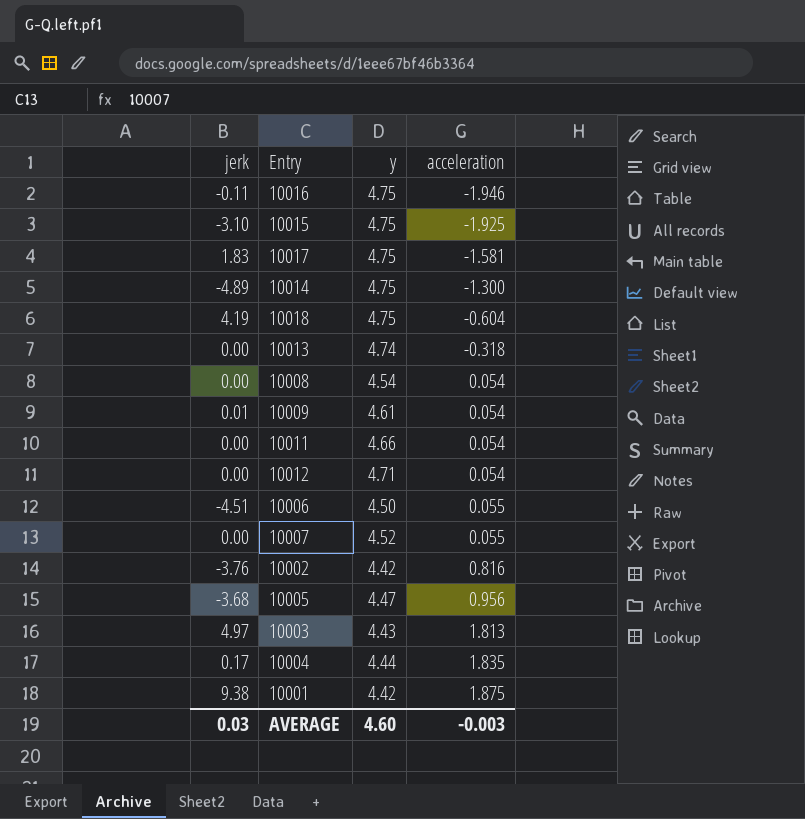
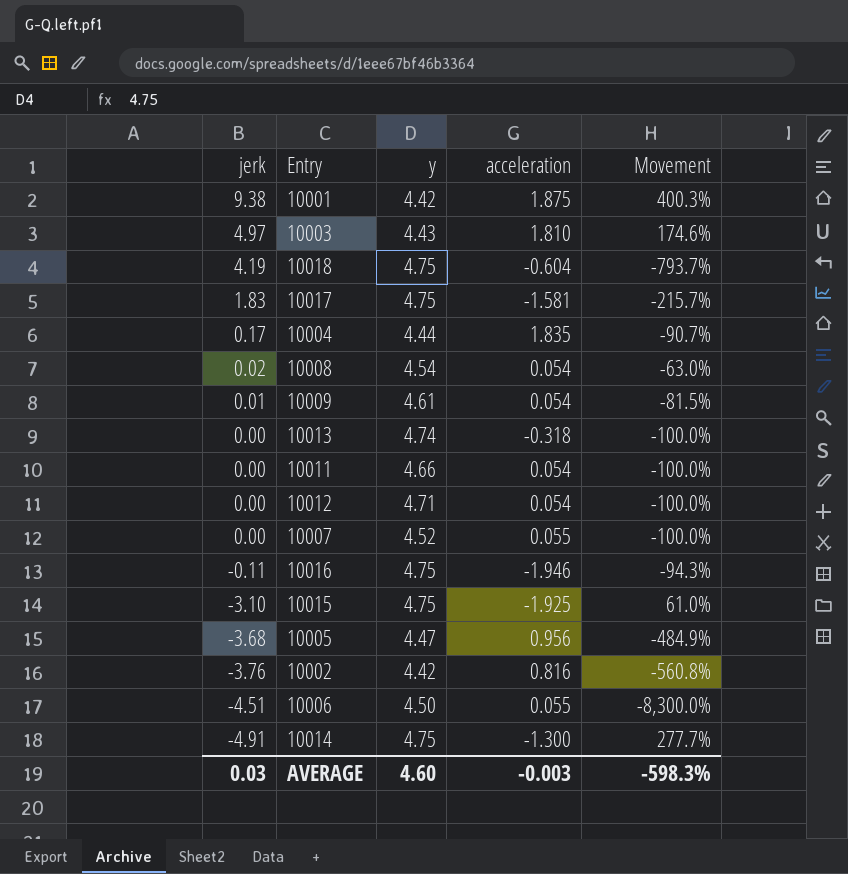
row order: acceleration ascending -> jerk descending
column Movement | formula: none -> ([jerk] - [acceleration]) / [acceleration]
10003 | acceleration: 1.813 -> 1.810
10008 | jerk: 0.00 -> 0.02
10014 | jerk: -4.89 -> -4.91

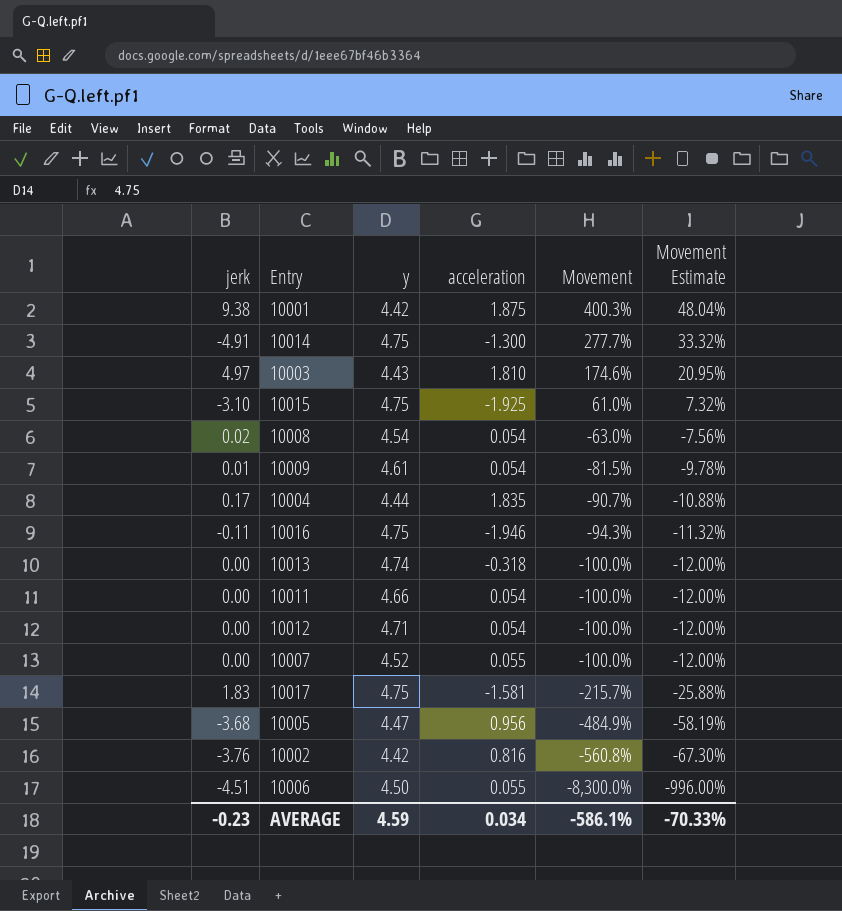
row order: jerk descending -> Movement descending
column Movement Estimate | formula: none -> [Movement] * 0.12
row 10018: 4.19 | 4.75 | -0.604 | -793.7% -> none
AVERAGE | jerk: 0.03 -> -0.23
AVERAGE | y: 4.60 -> 4.59
AVERAGE | acceleration: -0.003 -> 0.034
AVERAGE | Movement: -598.3% -> -586.1%

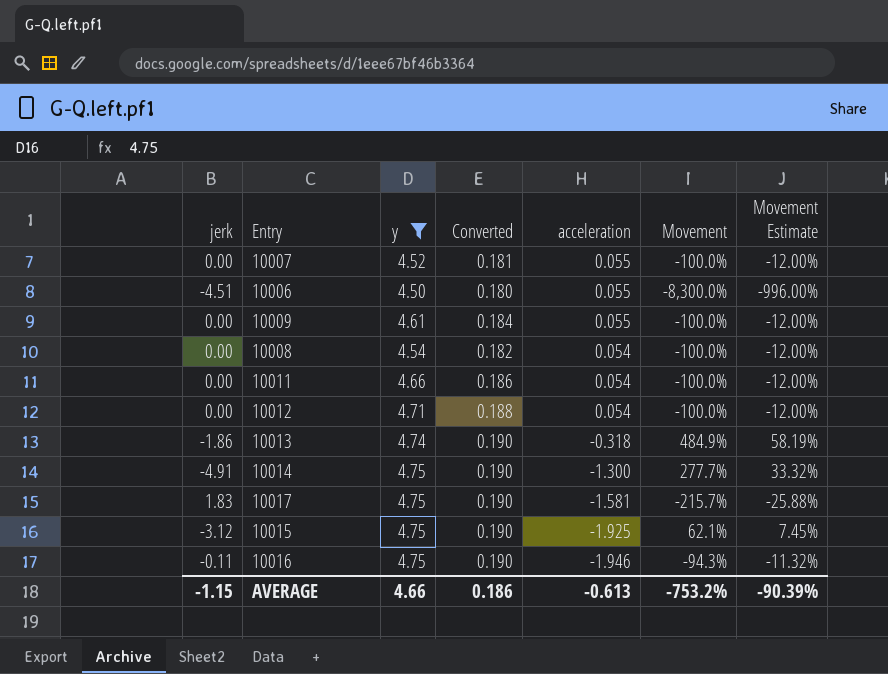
filter: none -> y >= 4.50
row order: Movement descending -> acceleration descending
column Converted | formula: none -> [y] * 0.04
10009 | jerk: 0.01 -> 0.00
10009 | acceleration: 0.054 -> 0.055
10009 | Movement: -81.5% -> -100.0%
10009 | Movement Estimate: -9.78% -> -12.00%
10008 | jerk: 0.02 -> 0.00
10008 | Movement: -63.0% -> -100.0%
10008 | Movement Estimate: -7.56% -> -12.00%
10013 | jerk: 0.00 -> -1.86
10013 | Movement: -100.0% -> 484.9%
10013 | Movement Estimate: -12.00% -> 58.19%
10015 | jerk: -3.10 -> -3.12
10015 | Movement: 61.0% -> 62.1%
10015 | Movement Estimate: 7.32% -> 7.45%
AVERAGE | jerk: -0.23 -> -1.15
AVERAGE | y: 4.59 -> 4.66
AVERAGE | acceleration: 0.034 -> -0.613
AVERAGE | Movement: -586.1% -> -753.2%
AVERAGE | Movement Estimate: -70.33% -> -90.39%

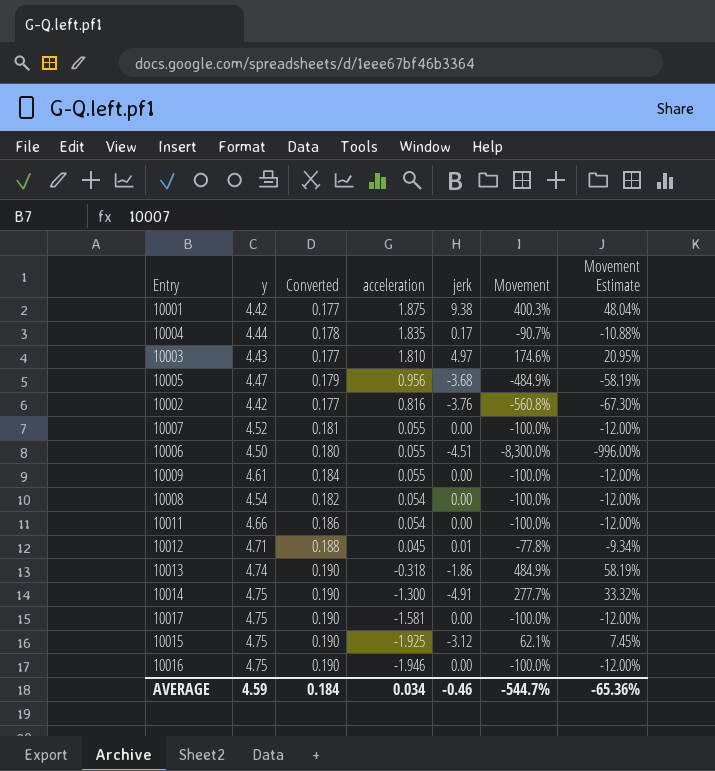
filter: y >= 4.50 -> none
column jerk | position: 1 -> 5
10012 | acceleration: 0.054 -> 0.045
10012 | jerk: 0.00 -> 0.01
10012 | Movement: -100.0% -> -77.8%
10012 | Movement Estimate: -12.00% -> -9.34%
10017 | jerk: 1.83 -> 0.00
10017 | Movement: -215.7% -> -100.0%
10017 | Movement Estimate: -25.88% -> -12.00%
10016 | jerk: -0.11 -> 0.00
10016 | Movement: -94.3% -> -100.0%
10016 | Movement Estimate: -11.32% -> -12.00%
AVERAGE | y: 4.66 -> 4.59
AVERAGE | Converted: 0.186 -> 0.184
AVERAGE | acceleration: -0.613 -> 0.034
AVERAGE | jerk: -1.15 -> -0.46
AVERAGE | Movement: -753.2% -> -544.7%
AVERAGE | Movement Estimate: -90.39% -> -65.36%

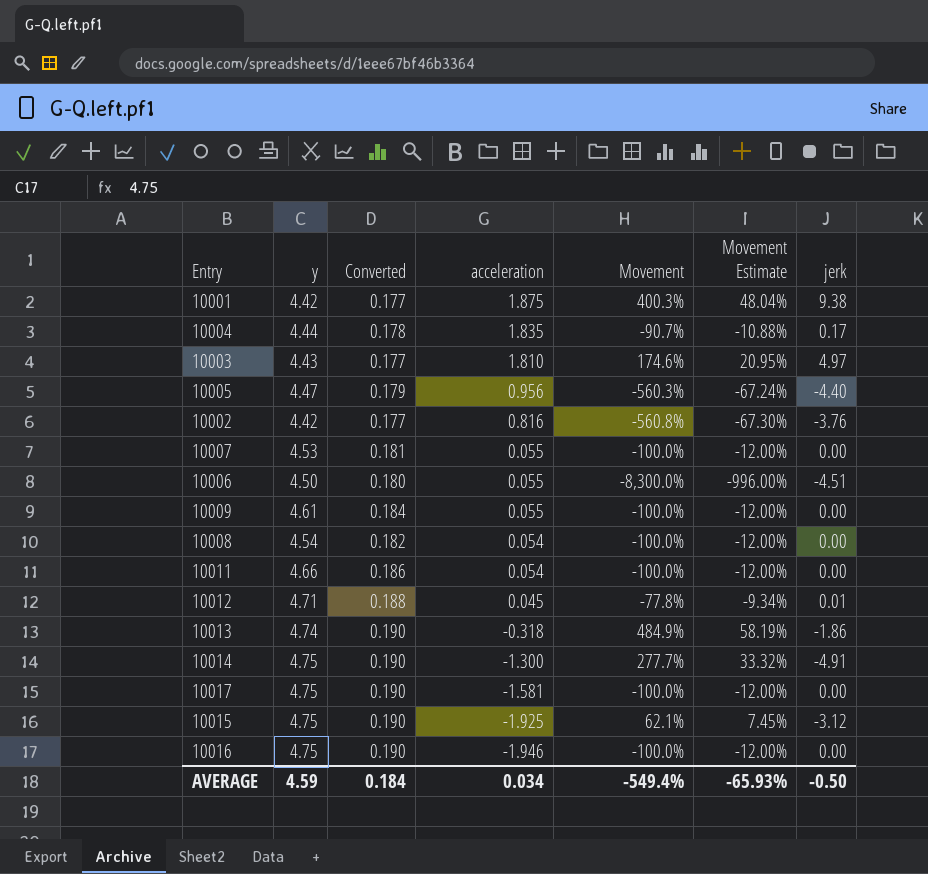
column jerk | position: 5 -> 7
10005 | Movement: -484.9% -> -560.3%
10005 | Movement Estimate: -58.19% -> -67.24%
10005 | jerk: -3.68 -> -4.40
10007 | y: 4.52 -> 4.53
AVERAGE | Movement: -544.7% -> -549.4%
AVERAGE | Movement Estimate: -65.36% -> -65.93%
AVERAGE | jerk: -0.46 -> -0.50

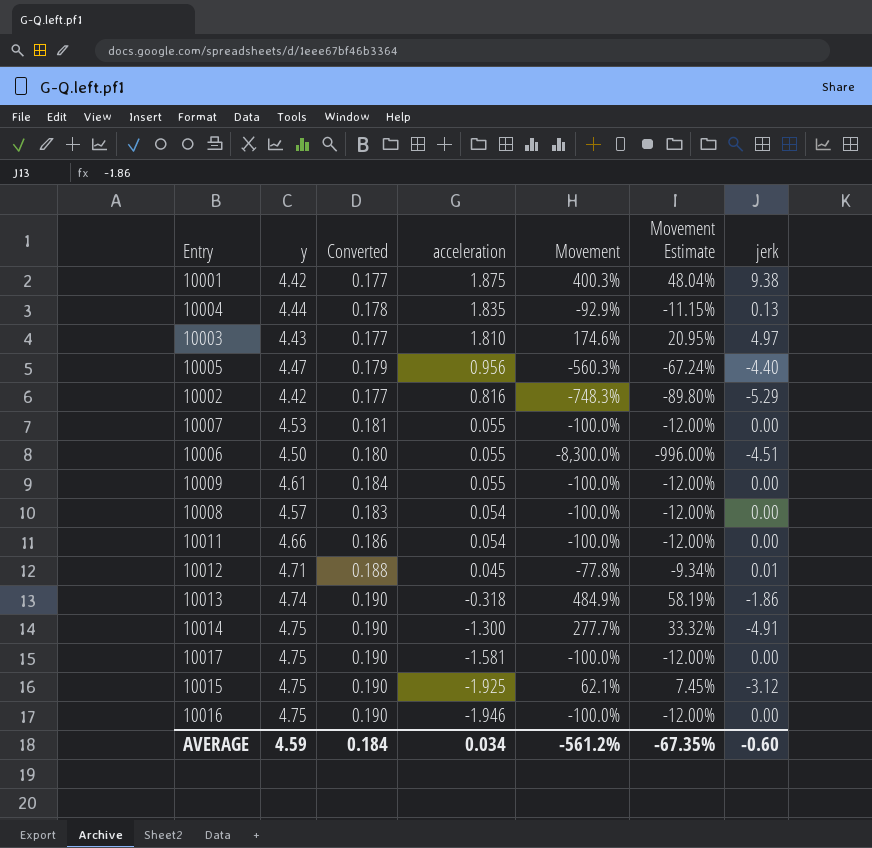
10004 | Movement: -90.7% -> -92.9%
10004 | Movement Estimate: -10.88% -> -11.15%
10004 | jerk: 0.17 -> 0.13
10002 | Movement: -560.8% -> -748.3%
10002 | Movement Estimate: -67.30% -> -89.80%
10002 | jerk: -3.76 -> -5.29
10008 | y: 4.54 -> 4.57
10008 | Converted: 0.182 -> 0.183
AVERAGE | Movement: -549.4% -> -561.2%
AVERAGE | Movement Estimate: -65.93% -> -67.35%
AVERAGE | jerk: -0.50 -> -0.60

